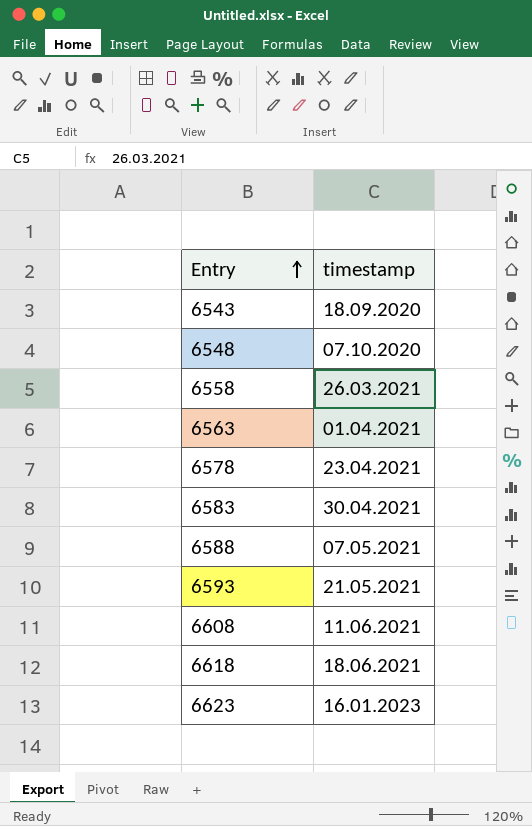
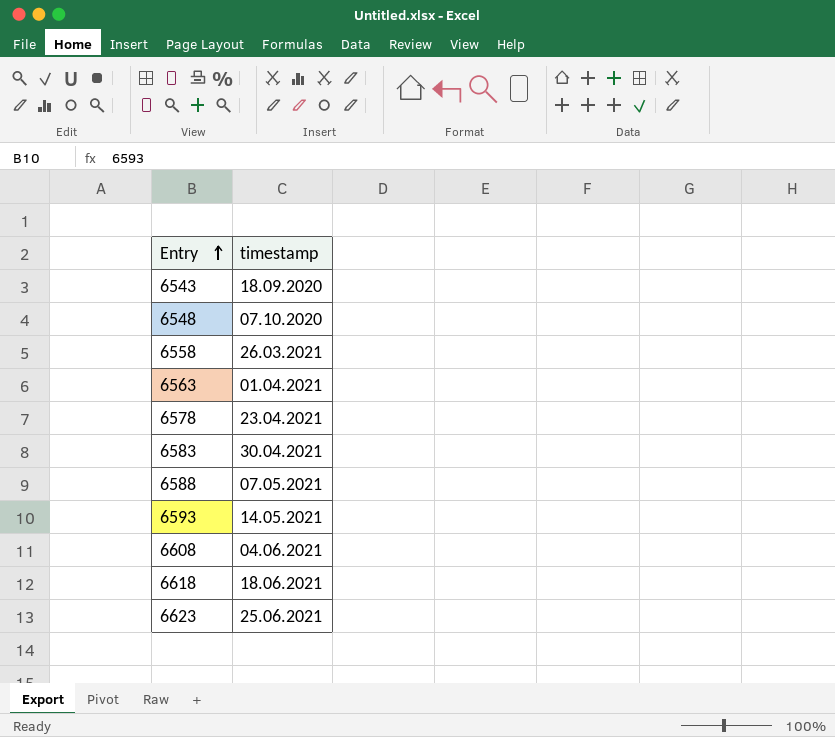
6593 | timestamp: 21.05.2021 -> 14.05.2021
6608 | timestamp: 11.06.2021 -> 04.06.2021
6623 | timestamp: 16.01.2023 -> 25.06.2021

